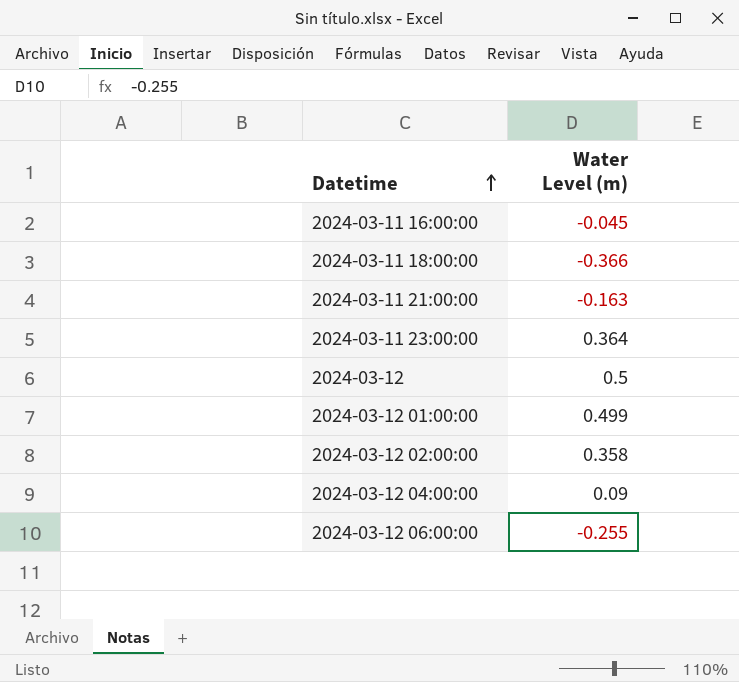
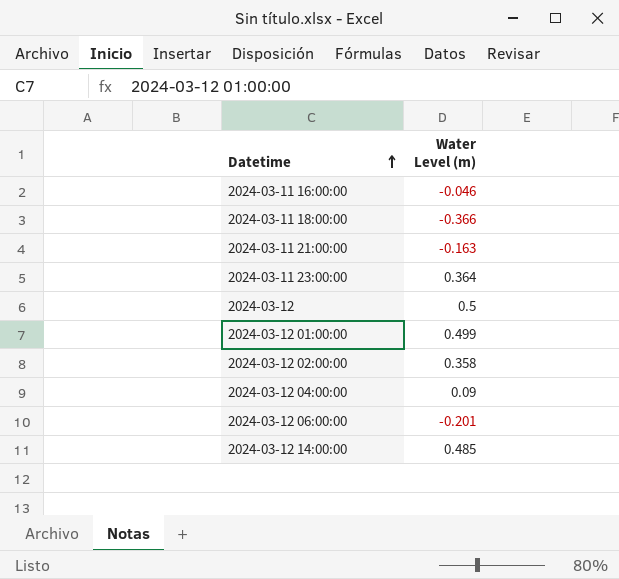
2024-03-11 16:00:00 | Water Level (m): -0.045 -> -0.046
2024-03-12 06:00:00 | Water Level (m): -0.255 -> -0.201
row 2024-03-12 14:00:00: none -> 0.485

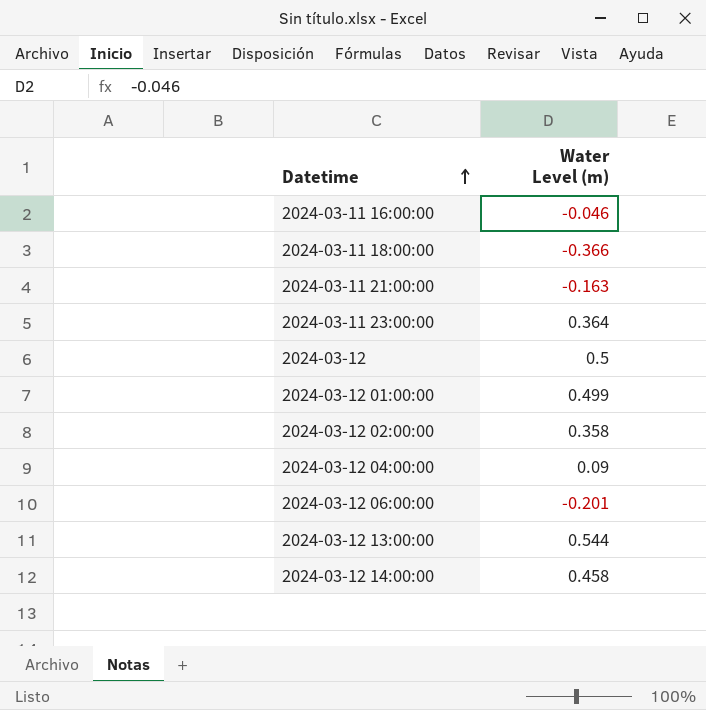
row 2024-03-12 13:00:00: none -> 0.544
2024-03-12 14:00:00 | Water Level (m): 0.485 -> 0.458

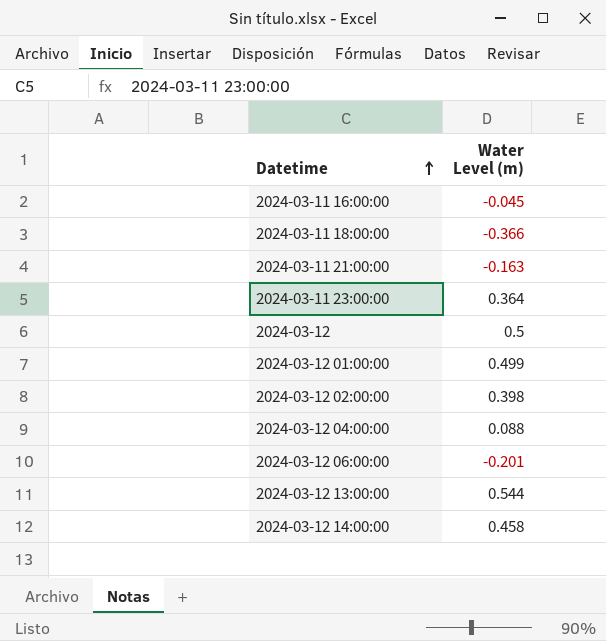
2024-03-11 16:00:00 | Water Level (m): -0.046 -> -0.045
2024-03-12 02:00:00 | Water Level (m): 0.358 -> 0.398
2024-03-12 04:00:00 | Water Level (m): 0.09 -> 0.088

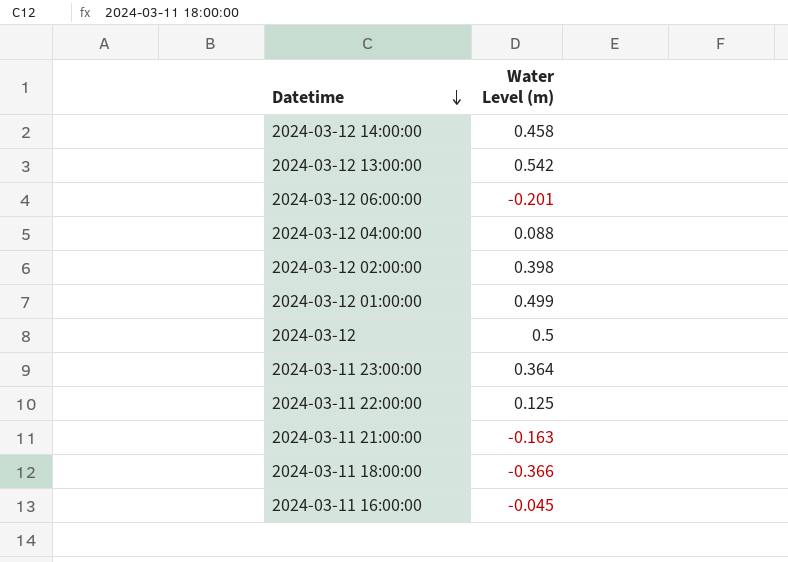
row order: Datetime ascending -> Datetime descending
2024-03-12 13:00:00 | Water Level (m): 0.544 -> 0.542
row 2024-03-11 22:00:00: none -> 0.125

